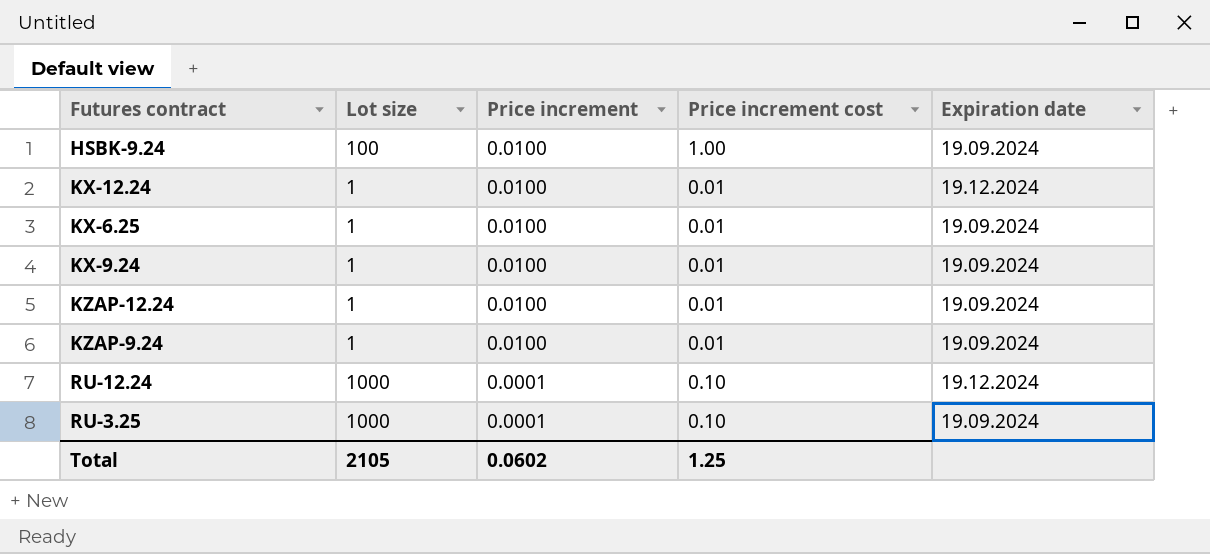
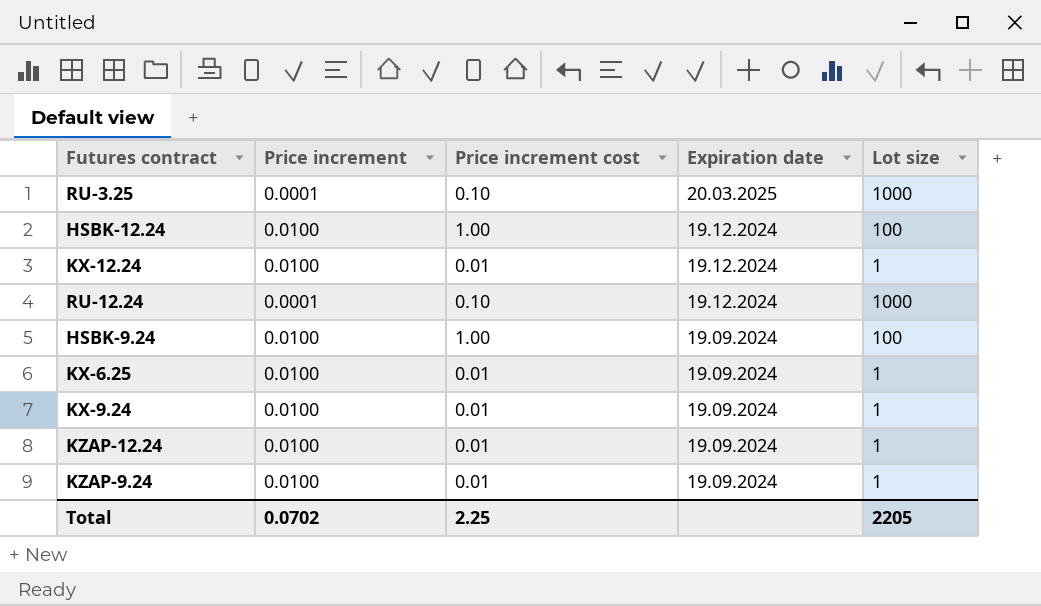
row order: Price increment descending -> Expiration date descending
column Lot size | position: 2 -> 5
RU-3.25 | Expiration date: 19.09.2024 -> 20.03.2025
row HSBK-12.24: none -> 0.0100 | 1.00 | 19.12.2024 | 100
Total | Price increment: 0.0602 -> 0.0702
Total | Price increment cost: 1.25 -> 2.25
Total | Lot size: 2105 -> 2205

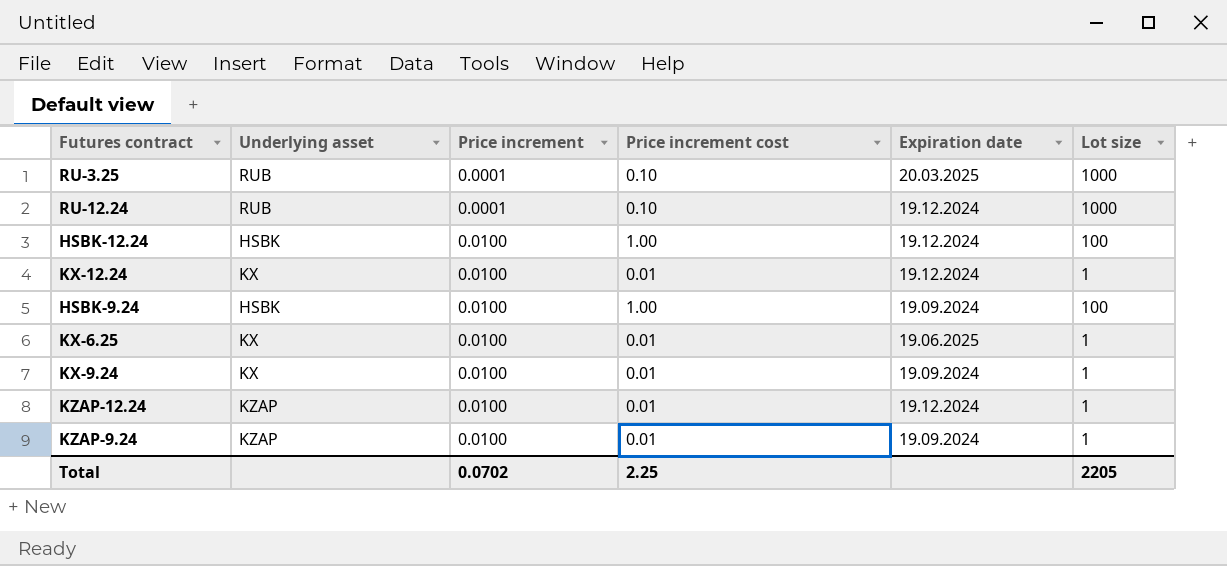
row order: Expiration date descending -> Price increment ascending
column Underlying asset | position: none -> 2
KX-6.25 | Expiration date: 19.09.2024 -> 19.06.2025
KZAP-12.24 | Expiration date: 19.09.2024 -> 19.12.2024

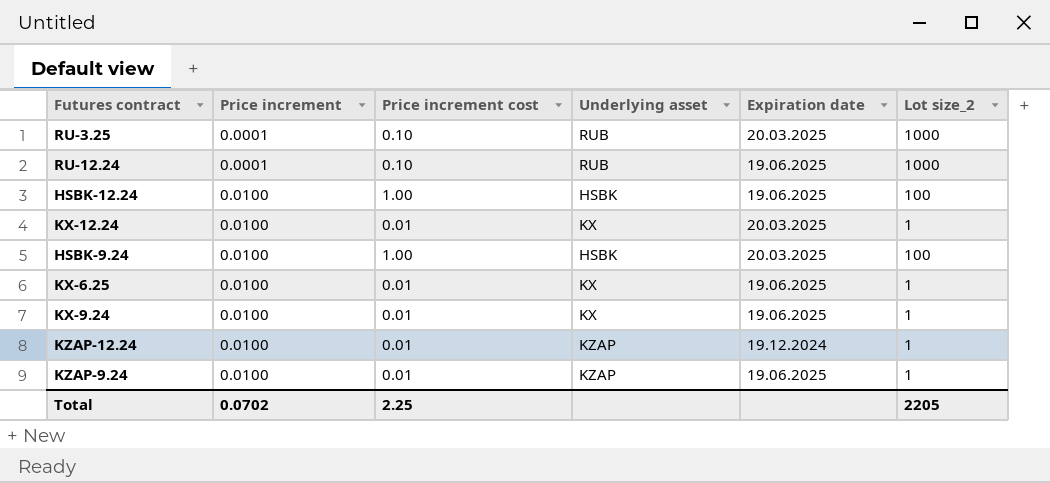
column Underlying asset | position: 2 -> 4
column name: Lot size -> Lot size_2
RU-12.24 | Expiration date: 19.12.2024 -> 19.06.2025
HSBK-12.24 | Expiration date: 19.12.2024 -> 19.06.2025
KX-12.24 | Expiration date: 19.12.2024 -> 20.03.2025
HSBK-9.24 | Expiration date: 19.09.2024 -> 20.03.2025
KX-9.24 | Expiration date: 19.09.2024 -> 19.06.2025
KZAP-9.24 | Expiration date: 19.09.2024 -> 19.06.2025

